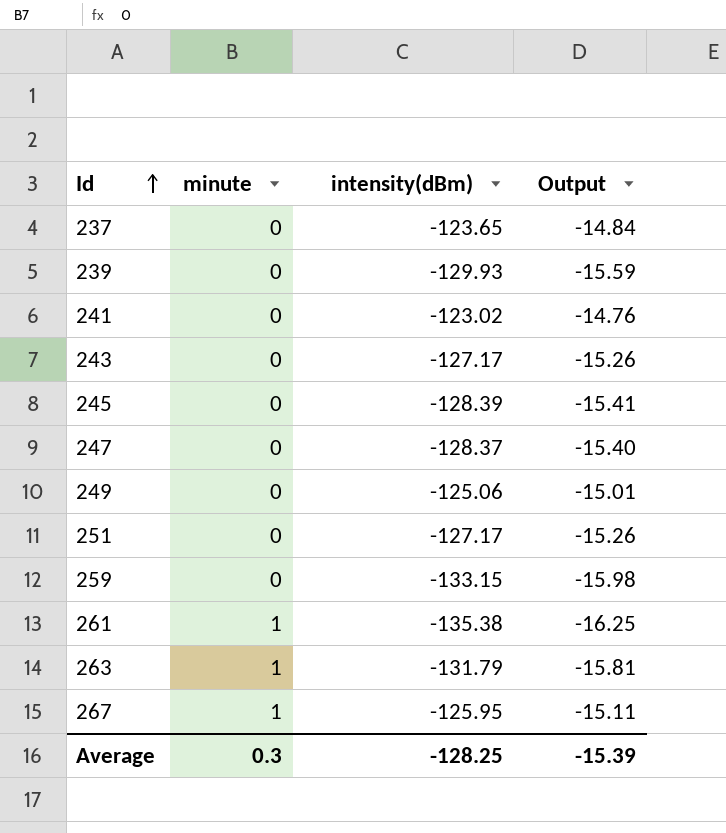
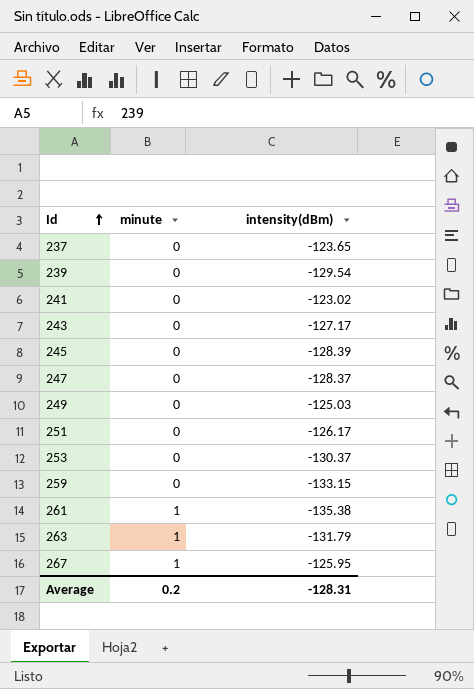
column Output | formula: [intensity(dBm)] * 0.12 -> none
239 | intensity(dBm): -129.93 -> -129.54
249 | intensity(dBm): -125.06 -> -125.03
251 | intensity(dBm): -127.17 -> -126.17
row 253: none -> 0 | -130.37
Average | minute: 0.3 -> 0.2
Average | intensity(dBm): -128.25 -> -128.31

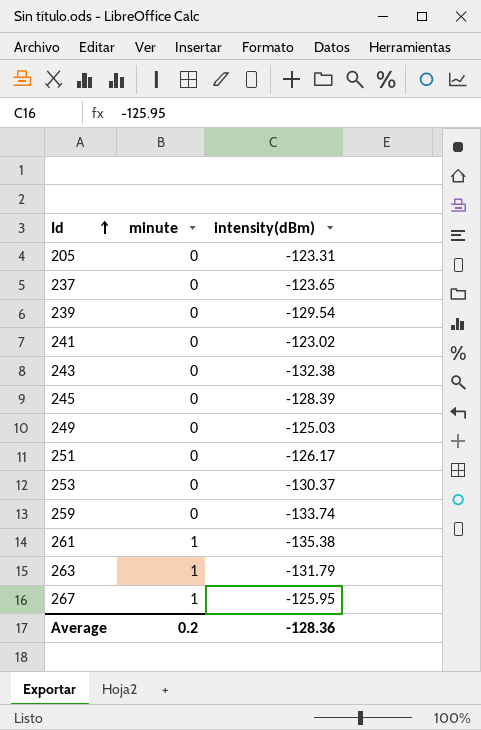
row 247: 0 | -128.37 -> none
row 205: none -> 0 | -123.31
243 | intensity(dBm): -127.17 -> -132.38
259 | intensity(dBm): -133.15 -> -133.74
Average | intensity(dBm): -128.31 -> -128.36

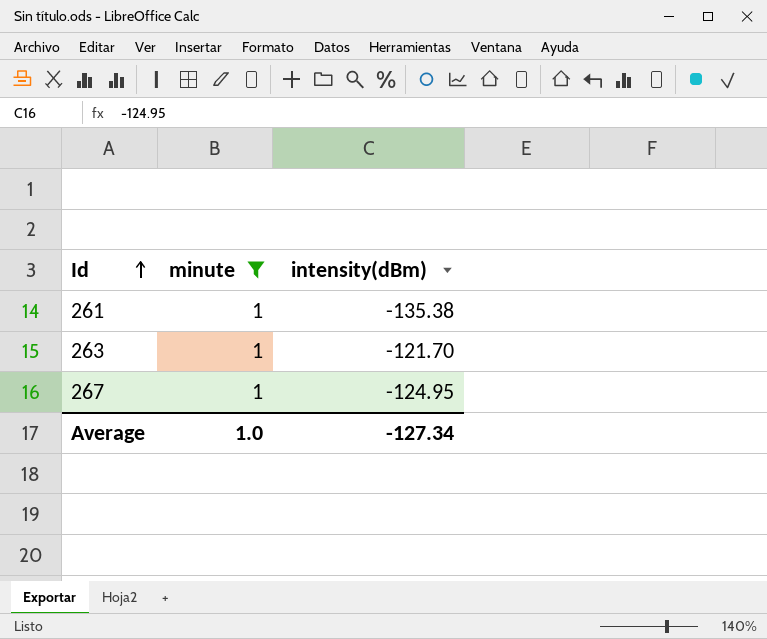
filter: none -> minute = 1
263 | intensity(dBm): -131.79 -> -121.70
267 | intensity(dBm): -125.95 -> -124.95
Average | minute: 0.2 -> 1.0
Average | intensity(dBm): -128.36 -> -127.34

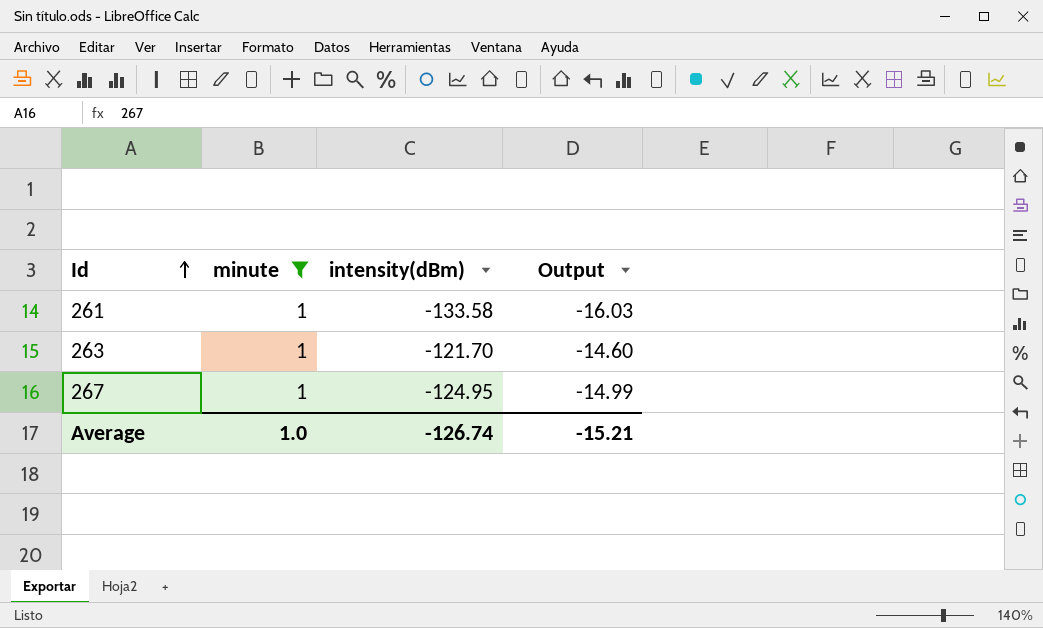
column Output | formula: none -> [intensity(dBm)] * 0.12
261 | intensity(dBm): -135.38 -> -133.58
Average | intensity(dBm): -127.34 -> -126.74

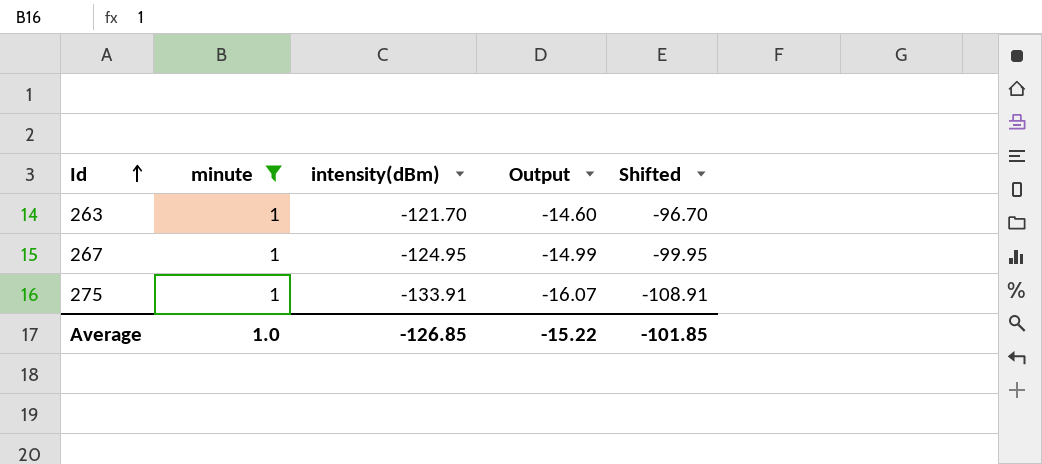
column Shifted | formula: none -> [intensity(dBm)] + 25
row 261: 1 | -133.58 | -16.03 -> none
row 275: none -> 1 | -133.91 | -16.07 | -108.91
Average | intensity(dBm): -126.74 -> -126.85
Average | Output: -15.21 -> -15.22

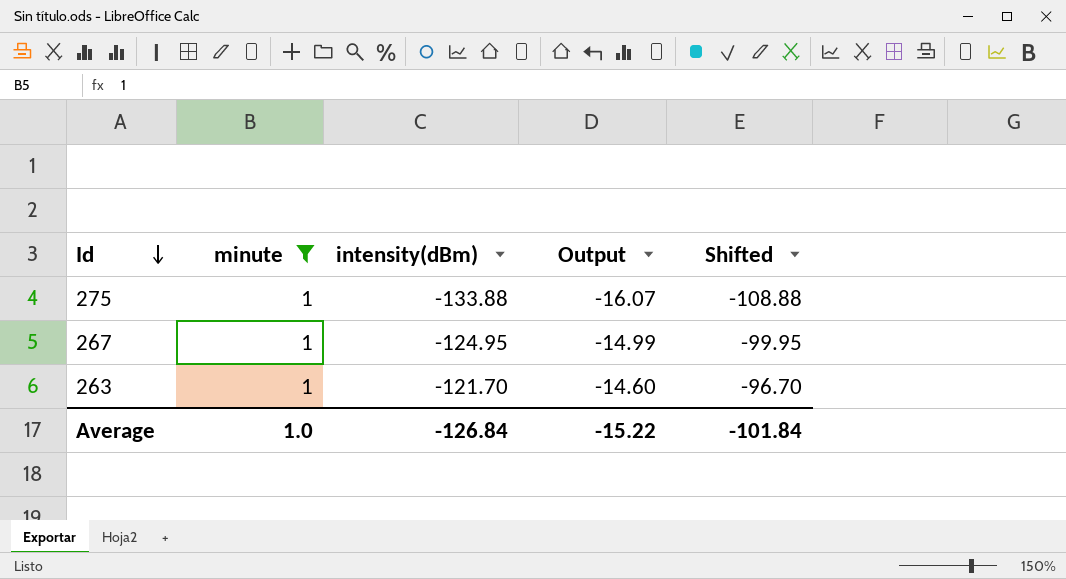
row order: Id ascending -> Id descending
275 | intensity(dBm): -133.91 -> -133.88
275 | Shifted: -108.91 -> -108.88
Average | intensity(dBm): -126.85 -> -126.84
Average | Shifted: -101.85 -> -101.84

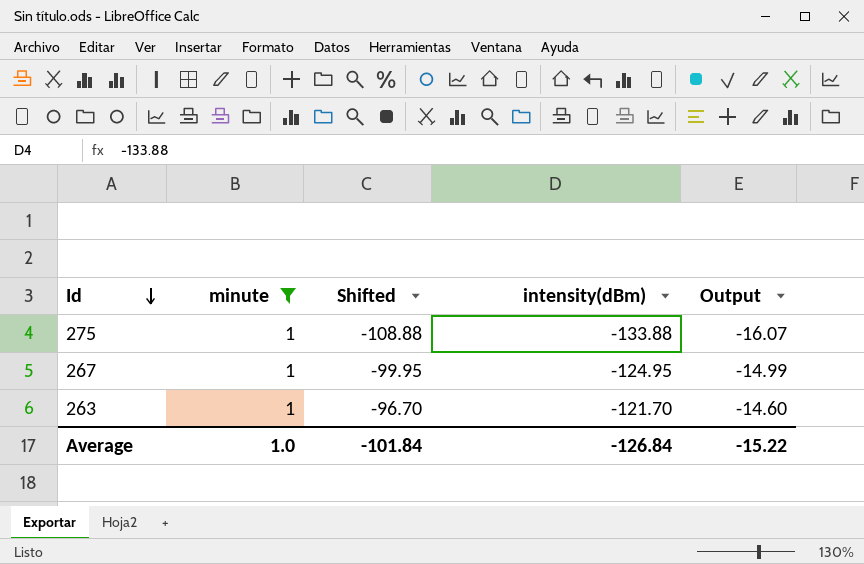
column Shifted | position: 5 -> 3

